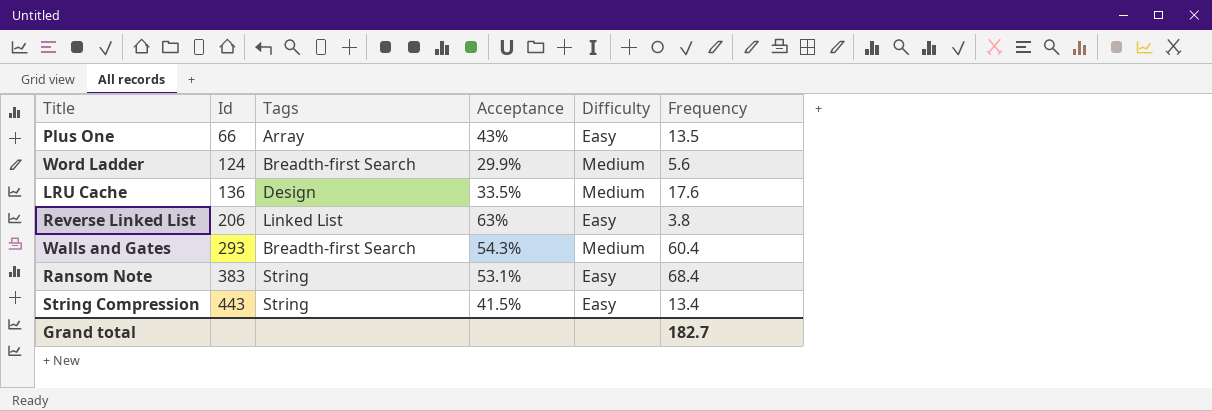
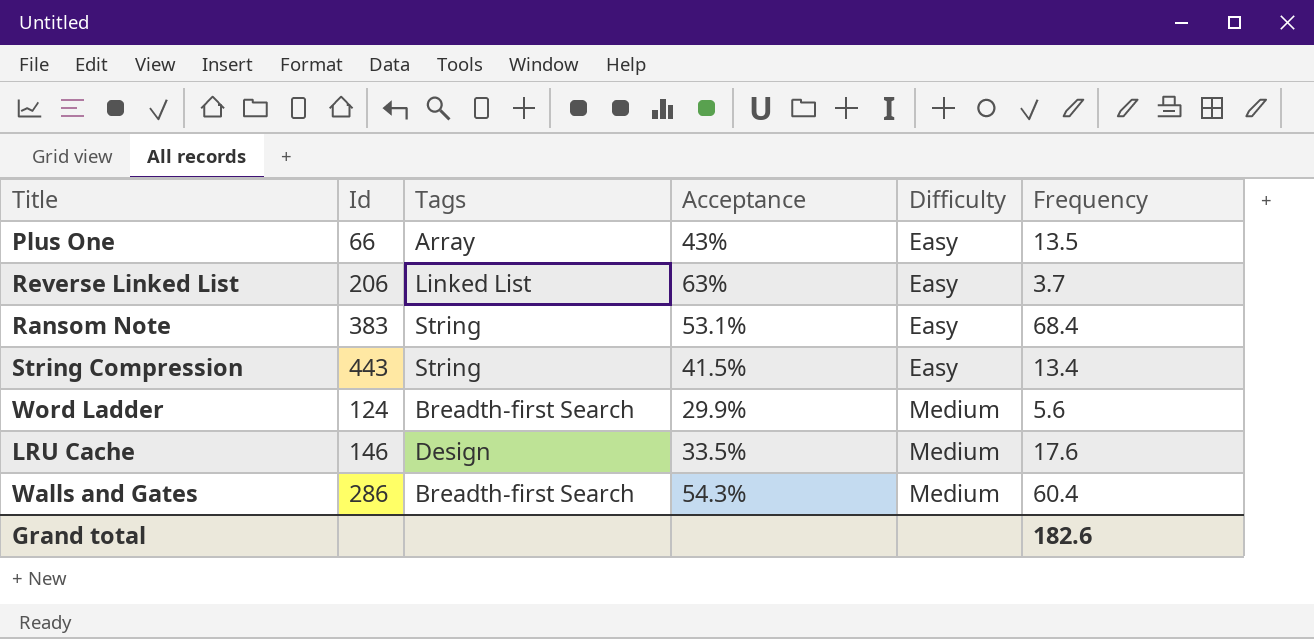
row order: Id ascending -> Difficulty ascending
Reverse Linked List | Frequency: 3.8 -> 3.7
LRU Cache | Id: 136 -> 146
Walls and Gates | Id: 293 -> 286
Grand total | Frequency: 182.7 -> 182.6

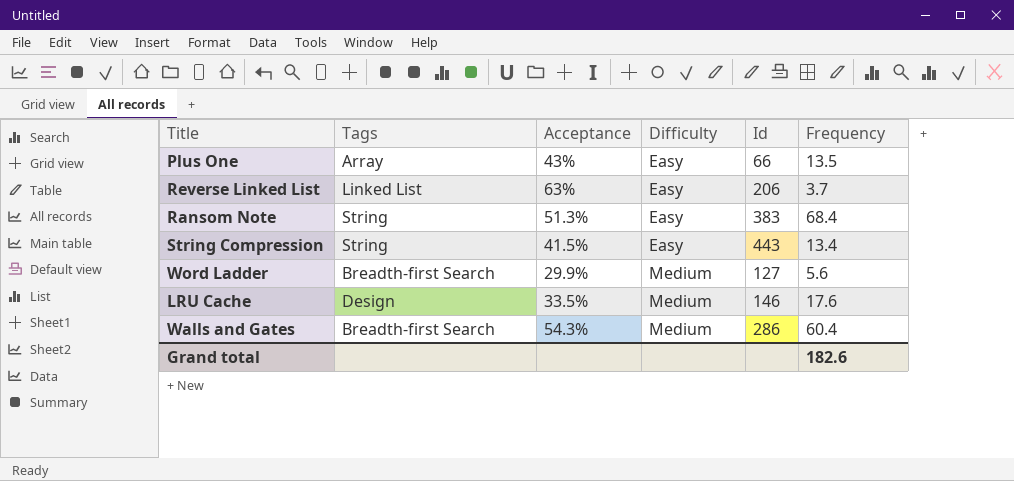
column Id | position: 2 -> 5
Ransom Note | Acceptance: 53.1% -> 51.3%
Word Ladder | Id: 124 -> 127

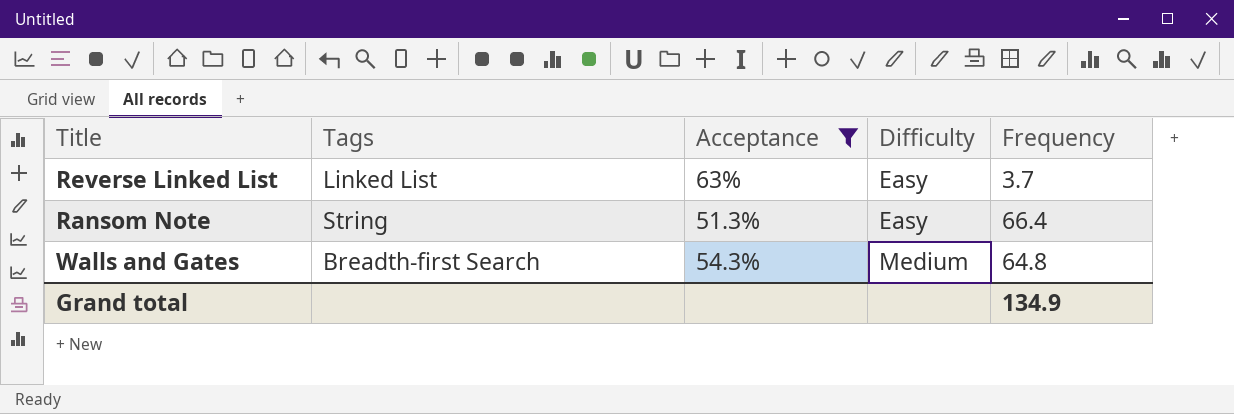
filter: none -> Acceptance >= 51.3%
column Id | position: 5 -> none
Ransom Note | Frequency: 68.4 -> 66.4
Walls and Gates | Frequency: 60.4 -> 64.8
Grand total | Frequency: 182.6 -> 134.9

